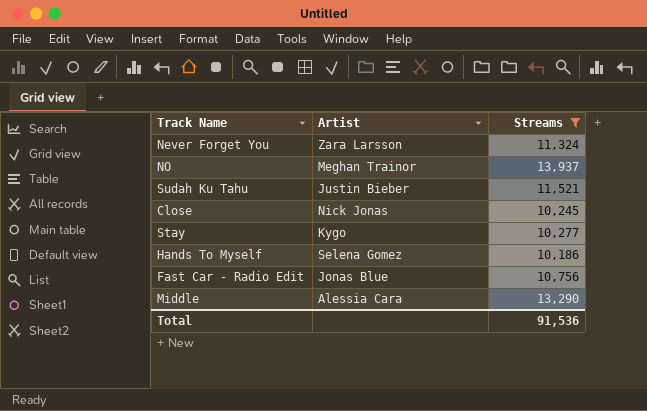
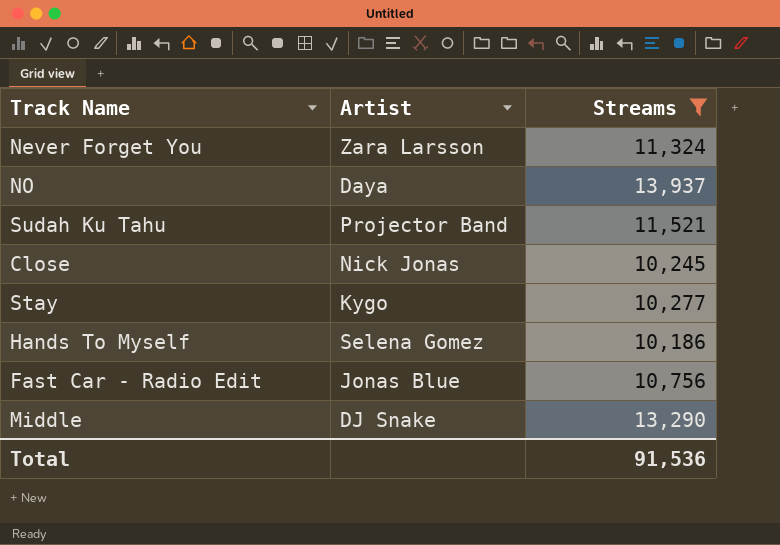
NO | Artist: Meghan Trainor -> Daya
Sudah Ku Tahu | Artist: Justin Bieber -> Projector Band
Middle | Artist: Alessia Cara -> DJ Snake

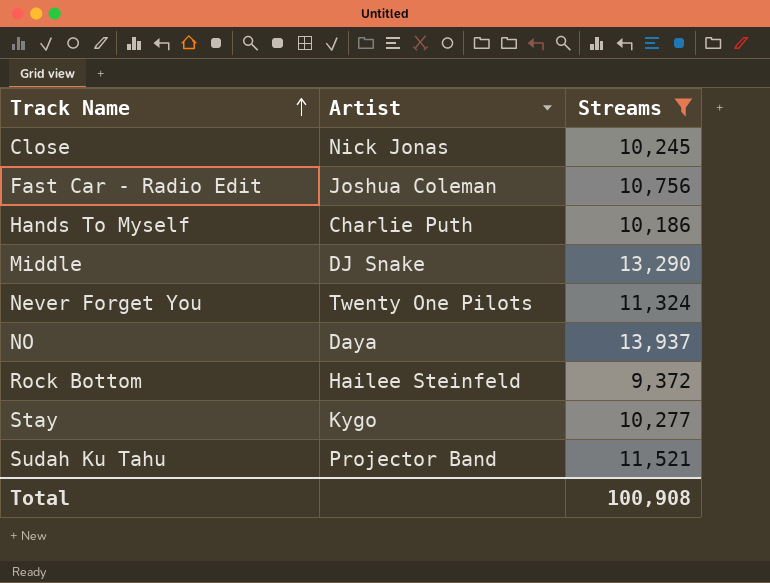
row order: none -> Track Name ascending
Fast Car - Radio Edit | Artist: Jonas Blue -> Joshua Coleman
Hands To Myself | Artist: Selena Gomez -> Charlie Puth
Never Forget You | Artist: Zara Larsson -> Twenty One Pilots
row Rock Bottom: none -> Hailee Steinfeld | 9,372
Total | Streams: 91,536 -> 100,908

